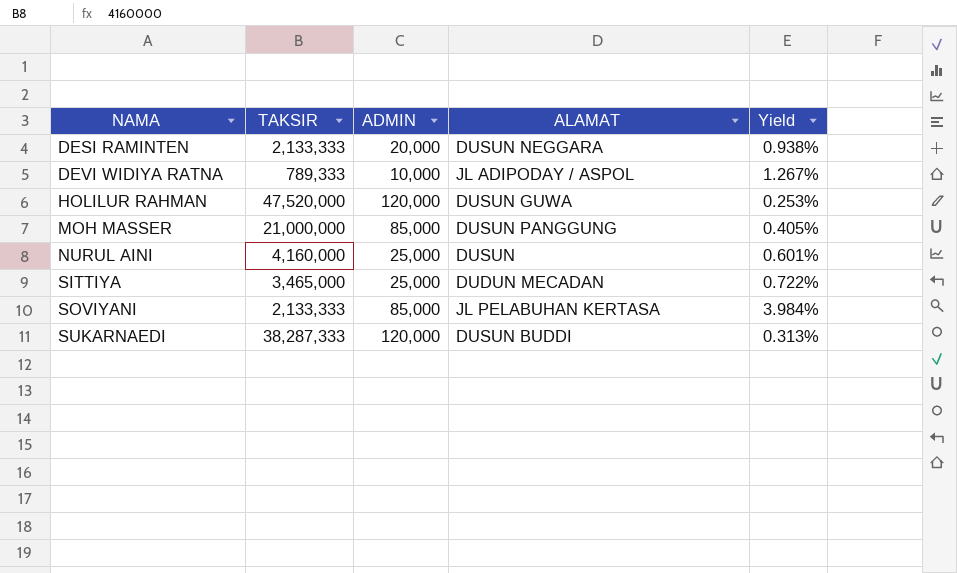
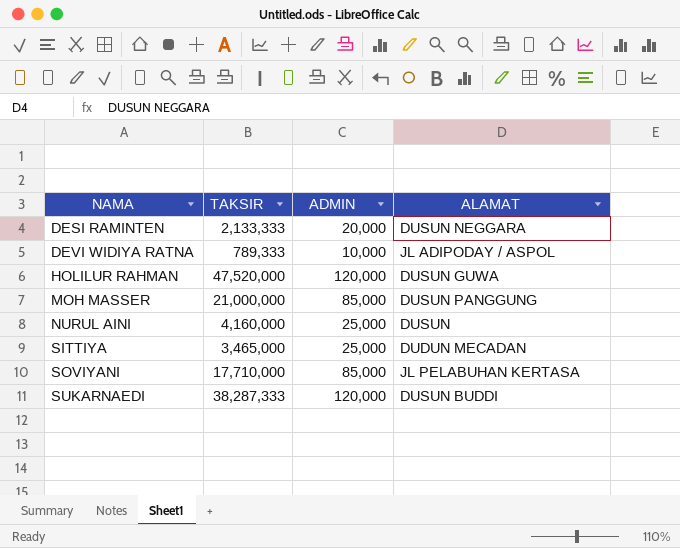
column Yield | formula: [ADMIN] / [TAKSIR] -> none
SOVIYANI | TAKSIR: 2,133,333 -> 17,710,000

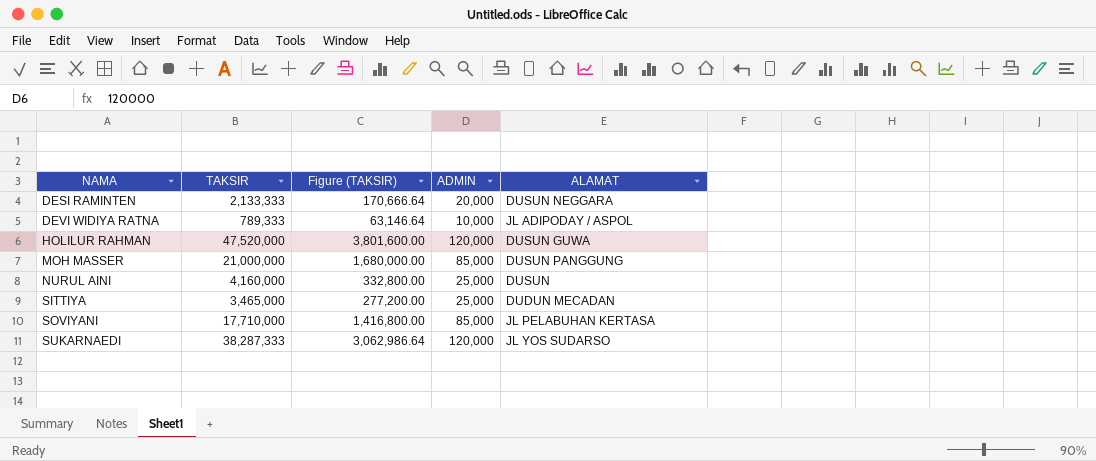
column Figure (TAKSIR) | formula: none -> [TAKSIR] * 0.08
SUKARNAEDI | ALAMAT: DUSUN BUDDI -> JL YOS SUDARSO

